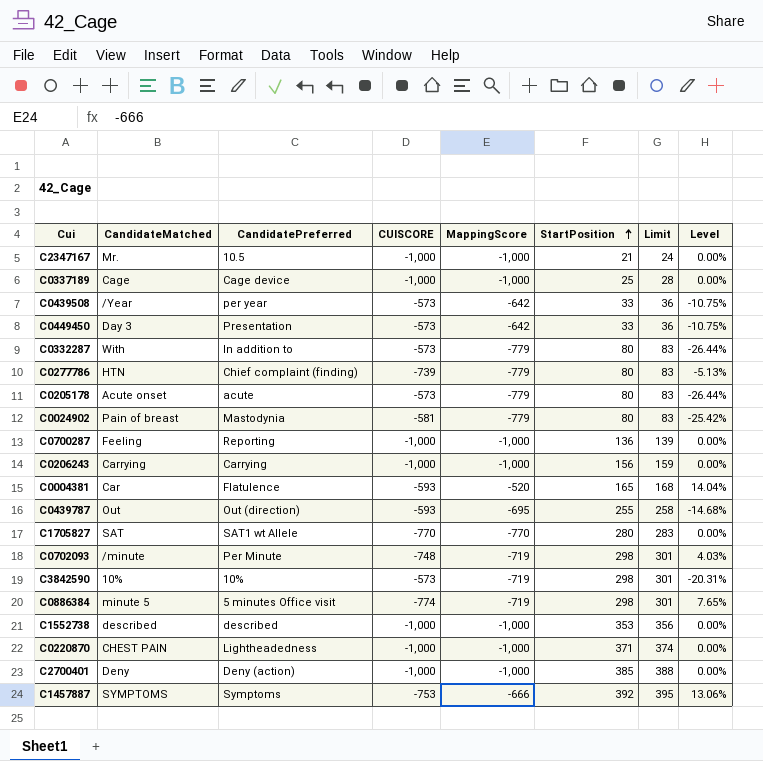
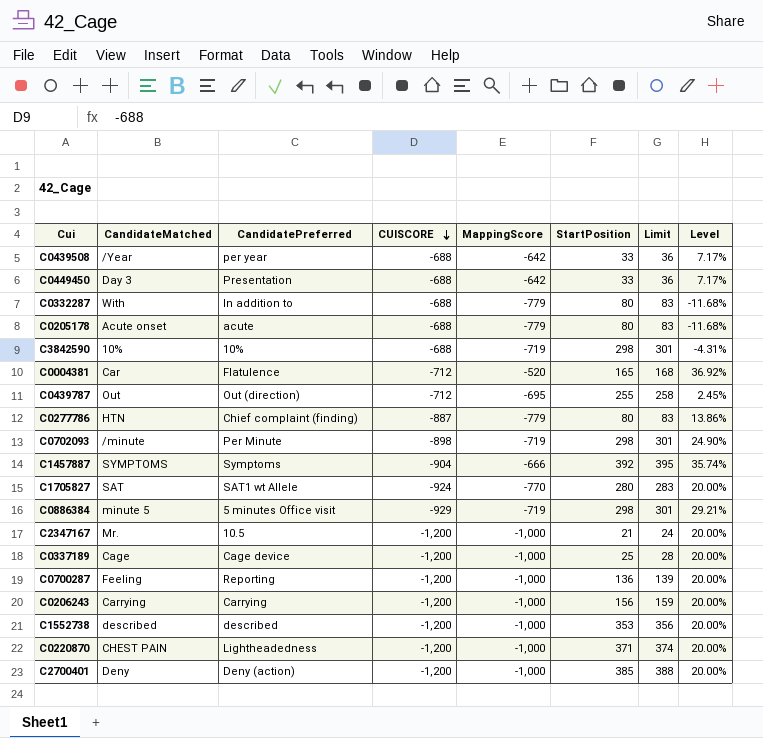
row order: StartPosition ascending -> CUISCORE descending
row C0024902: Pain of breast | Mastodynia | -581 | -779 | 80 | 83 | -25.42% -> none
C0439508 | CUISCORE: -573 -> -688
C0439508 | Level: -10.75% -> 7.17%
C0449450 | CUISCORE: -573 -> -688
C0449450 | Level: -10.75% -> 7.17%
C0332287 | CUISCORE: -573 -> -688
C0332287 | Level: -26.44% -> -11.68%
C0205178 | CUISCORE: -573 -> -688
C0205178 | Level: -26.44% -> -11.68%
C3842590 | CUISCORE: -573 -> -688
C3842590 | Level: -20.31% -> -4.31%
C0004381 | CUISCORE: -593 -> -712
C0004381 | Level: 14.04% -> 36.92%
C0439787 | CUISCORE: -593 -> -712
C0439787 | Level: -14.68% -> 2.45%
C0277786 | CUISCORE: -739 -> -887
C0277786 | Level: -5.13% -> 13.86%
C0702093 | CUISCORE: -748 -> -898
C0702093 | Level: 4.03% -> 24.90%
C1457887 | CUISCORE: -753 -> -904
C1457887 | Level: 13.06% -> 35.74%
C1705827 | CUISCORE: -770 -> -924
C1705827 | Level: 0.00% -> 20.00%
C0886384 | CUISCORE: -774 -> -929
C0886384 | Level: 7.65% -> 29.21%
C2347167 | CUISCORE: -1,000 -> -1,200
C2347167 | Level: 0.00% -> 20.00%
C0337189 | CUISCORE: -1,000 -> -1,200
C0337189 | Level: 0.00% -> 20.00%
C0700287 | CUISCORE: -1,000 -> -1,200
C0700287 | Level: 0.00% -> 20.00%
C0206243 | CUISCORE: -1,000 -> -1,200
C0206243 | Level: 0.00% -> 20.00%
C1552738 | CUISCORE: -1,000 -> -1,200
C1552738 | Level: 0.00% -> 20.00%
C0220870 | CUISCORE: -1,000 -> -1,200
C0220870 | Level: 0.00% -> 20.00%
C2700401 | CUISCORE: -1,000 -> -1,200
C2700401 | Level: 0.00% -> 20.00%

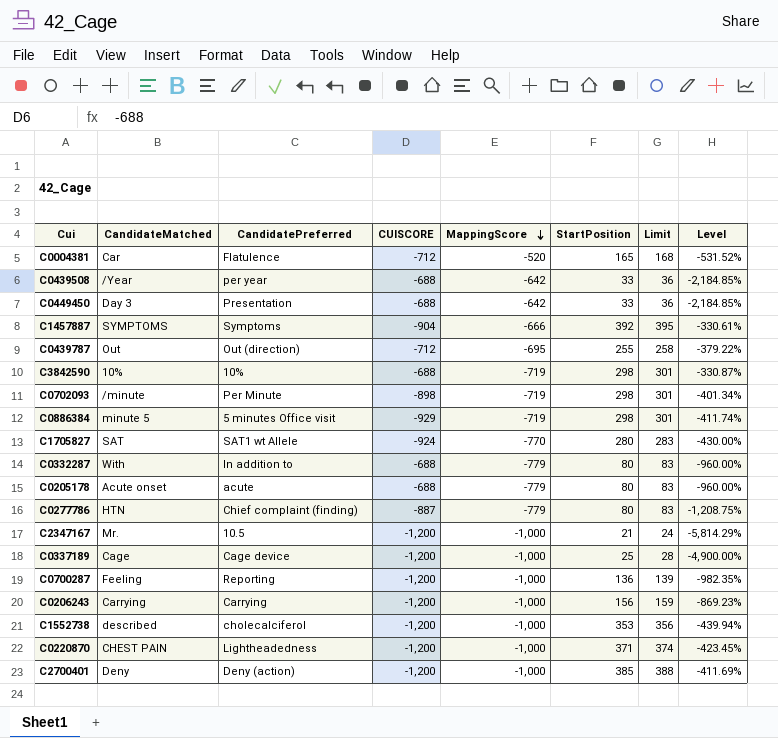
row order: CUISCORE descending -> MappingScore descending
column Level | formula: ([CUISCORE] - [MappingScore]) / [MappingScore] -> ([CUISCORE] - [StartPosition]) / [StartPosition]
C1552738 | CandidatePreferred: described -> cholecalciferol

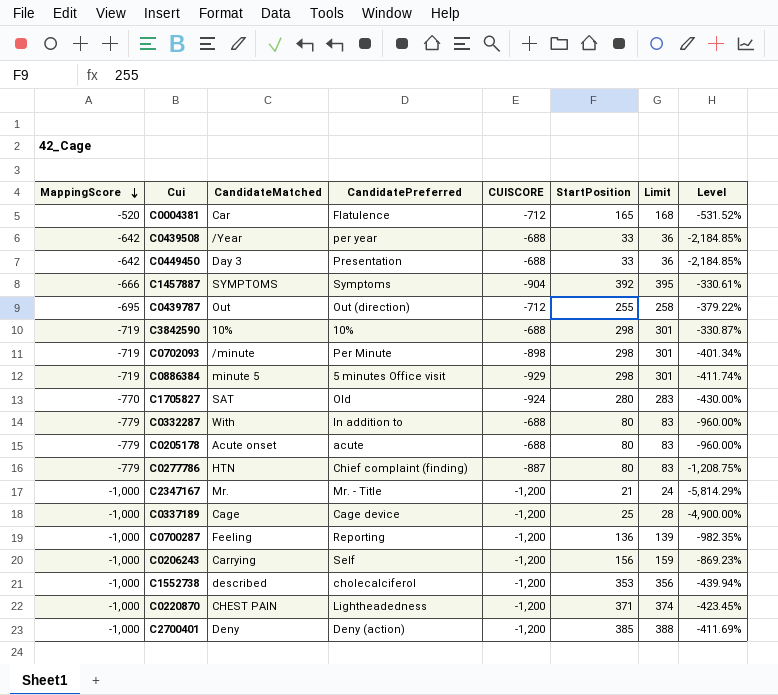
column MappingScore | position: 5 -> 1
C1705827 | CandidatePreferred: SAT1 wt Allele -> Old
C2347167 | CandidatePreferred: 10.5 -> Mr. - Title
C0206243 | CandidatePreferred: Carrying -> Self

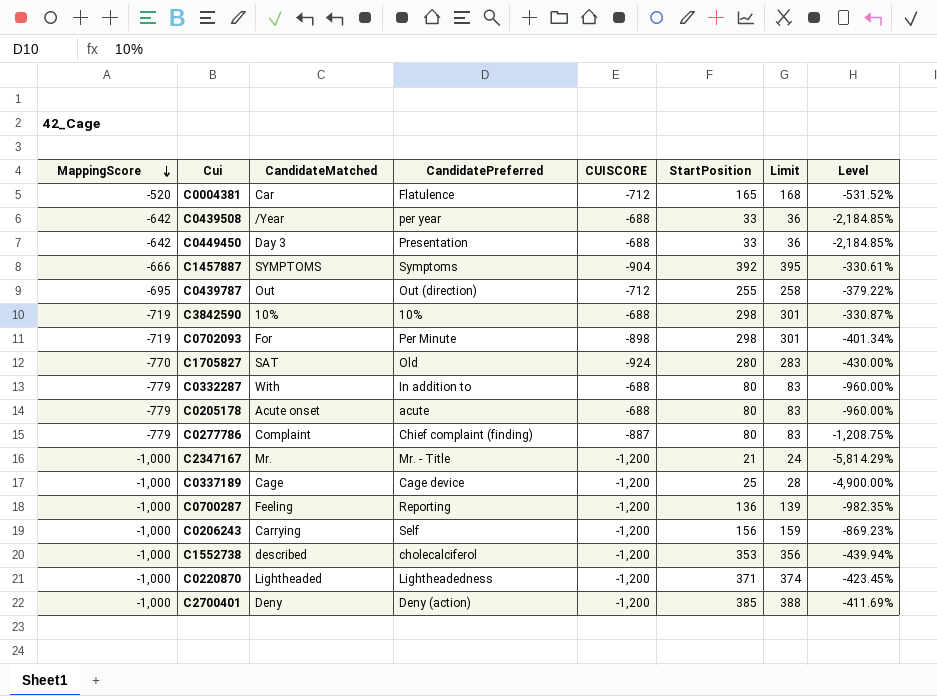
row C0886384: -719 | minute 5 | 5 minutes Office visit | -929 | 298 | 301 | -411.74% -> none
C0702093 | CandidateMatched: /minute -> For
C0277786 | CandidateMatched: HTN -> Complaint
C0220870 | CandidateMatched: CHEST PAIN -> Lightheaded

